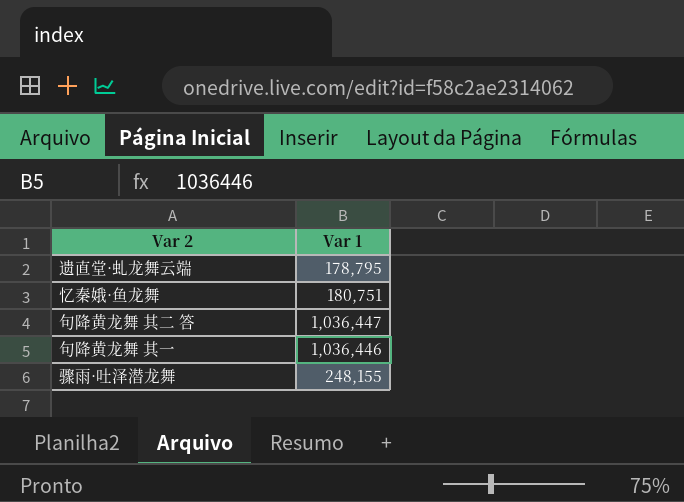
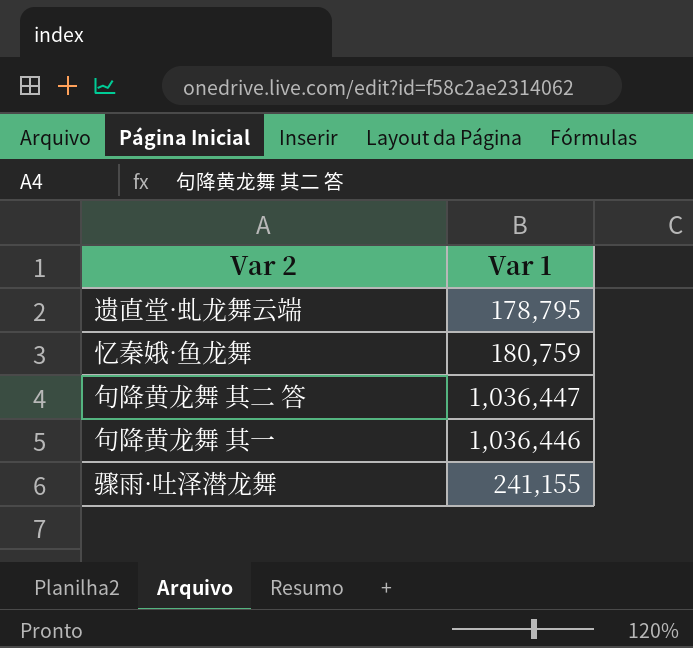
忆秦娥·鱼龙舞 | Var 1: 180,751 -> 180,759
骤雨·吐泽潜龙舞 | Var 1: 248,155 -> 241,155

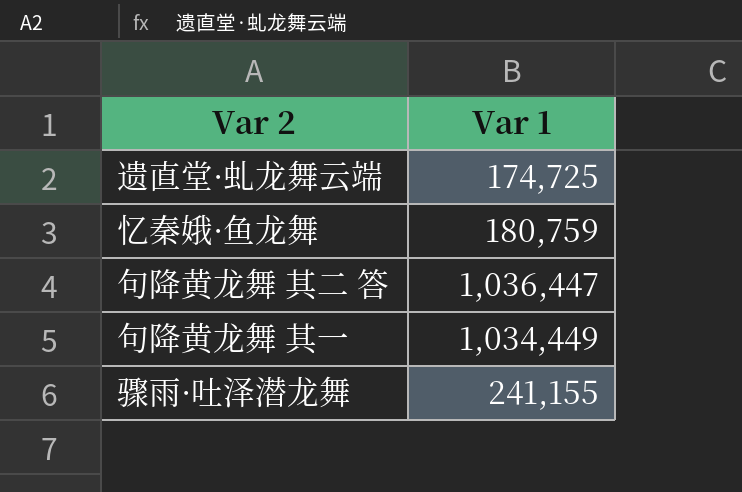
遗直堂·虬龙舞云端 | Var 1: 178,795 -> 174,725
句降黄龙舞 其一 | Var 1: 1,036,446 -> 1,034,449

